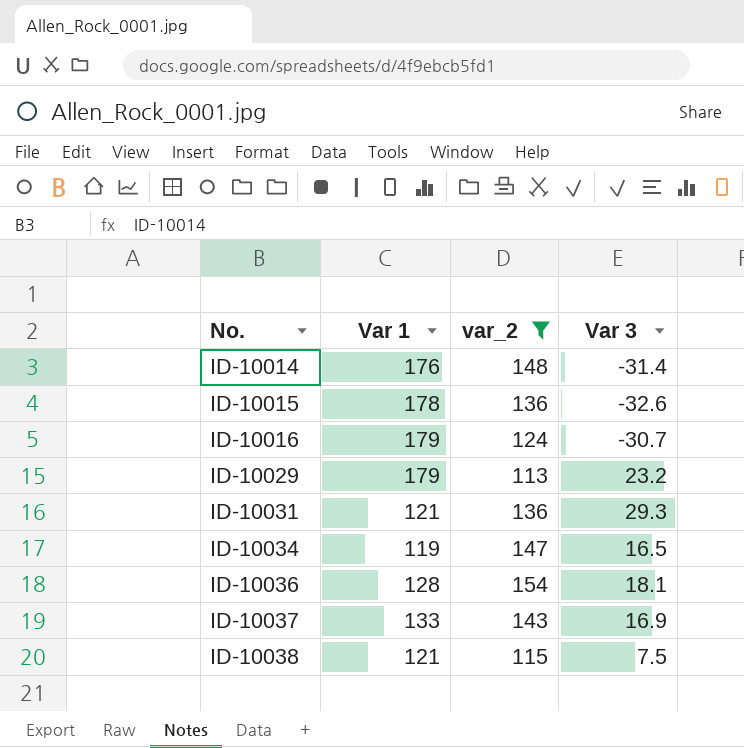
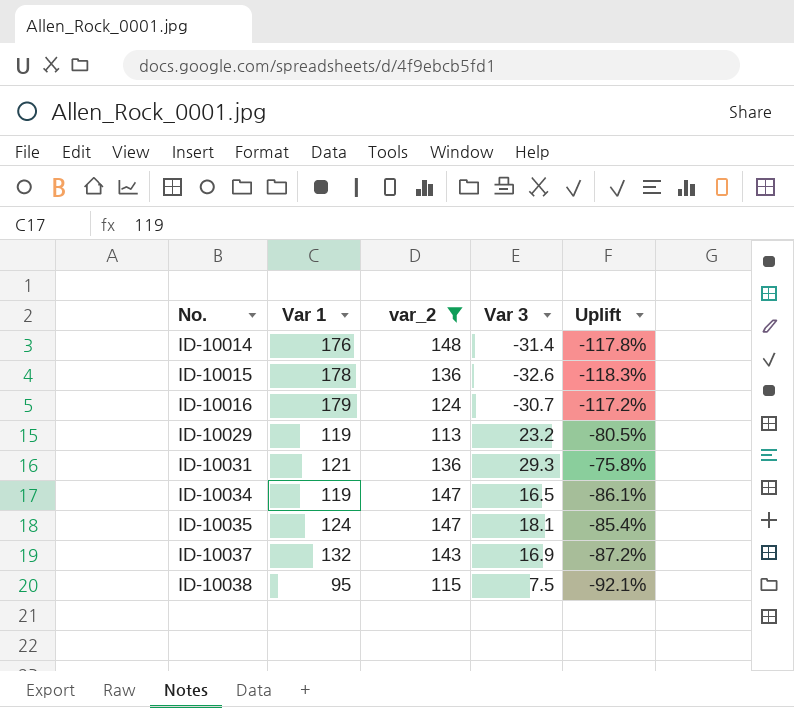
column Uplift | formula: none -> ([Var 3] - [Var 1]) / [Var 1]
row ID-10036: 128 | 154 | 18.1 -> none
ID-10029 | Var 1: 179 -> 119
row ID-10035: none -> 124 | 147 | 18.1 | -85.4%
ID-10037 | Var 1: 133 -> 132
ID-10038 | Var 1: 121 -> 95

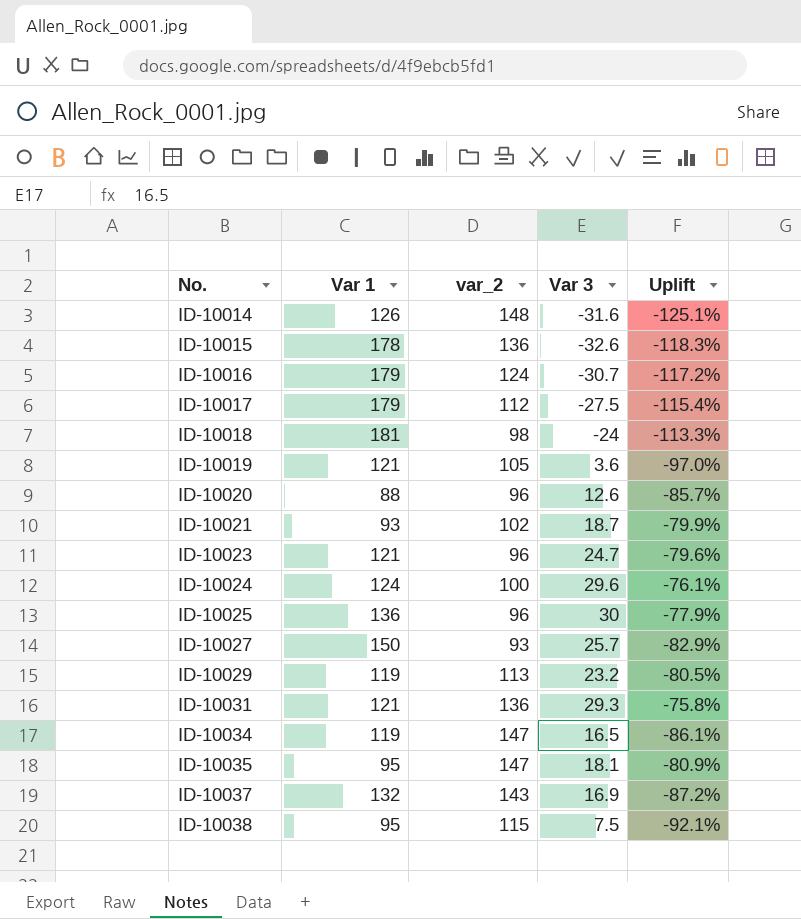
filter: var_2 >= 113 -> none
ID-10014 | Var 1: 176 -> 126
ID-10014 | Var 3: -31.4 -> -31.6
ID-10014 | Uplift: -117.8% -> -125.1%
ID-10035 | Var 1: 124 -> 95
ID-10035 | Uplift: -85.4% -> -80.9%

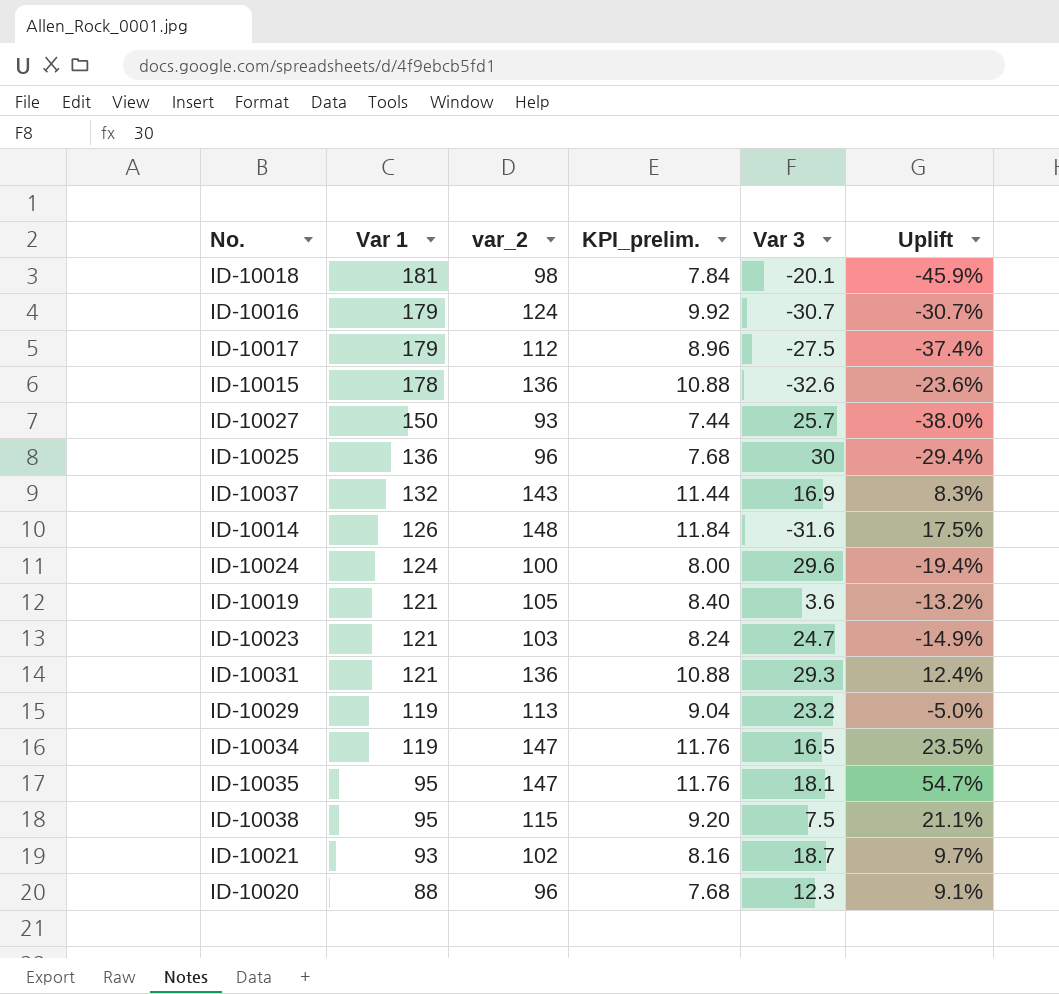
row order: No. ascending -> Var 1 descending
column KPI_prelim. | formula: none -> [var_2] * 0.08
column Uplift | formula: ([Var 3] - [Var 1]) / [Var 1] -> ([var_2] - [Var 1]) / [Var 1]
ID-10018 | Var 3: -24 -> -20.1
ID-10023 | var_2: 96 -> 103
ID-10020 | Var 3: 12.6 -> 12.3

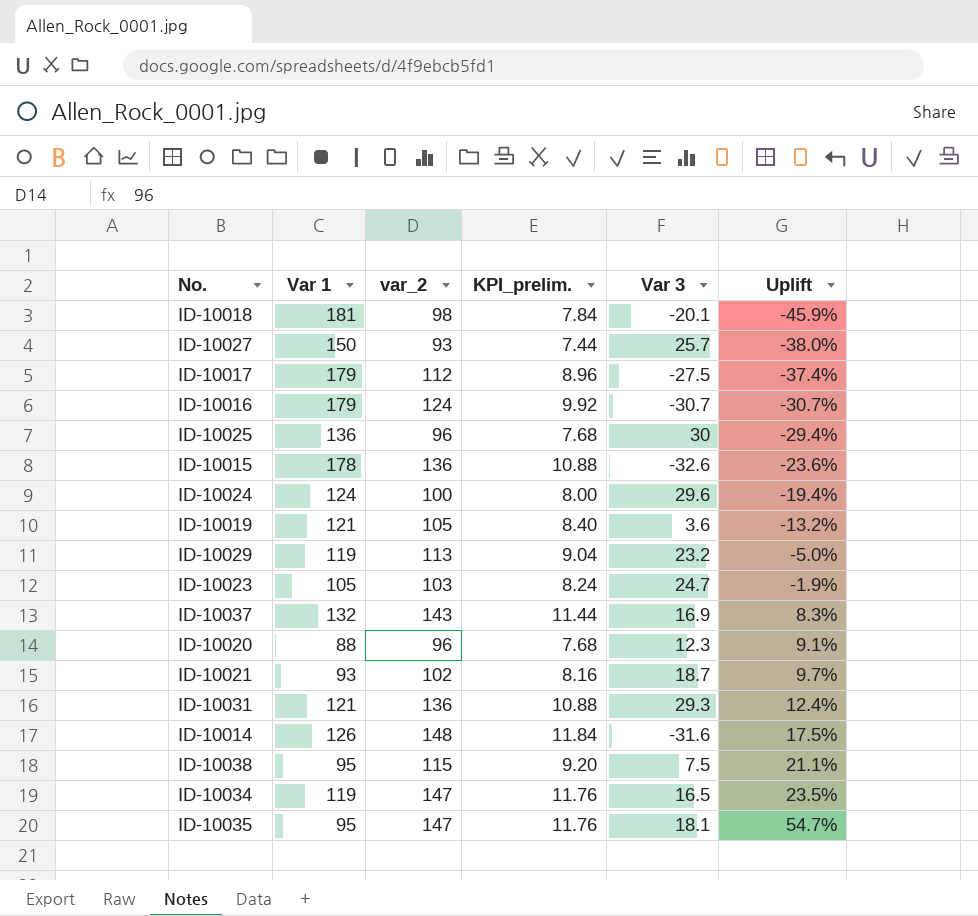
row order: Var 1 descending -> Uplift ascending
ID-10023 | Var 1: 121 -> 105
ID-10023 | Uplift: -14.9% -> -1.9%

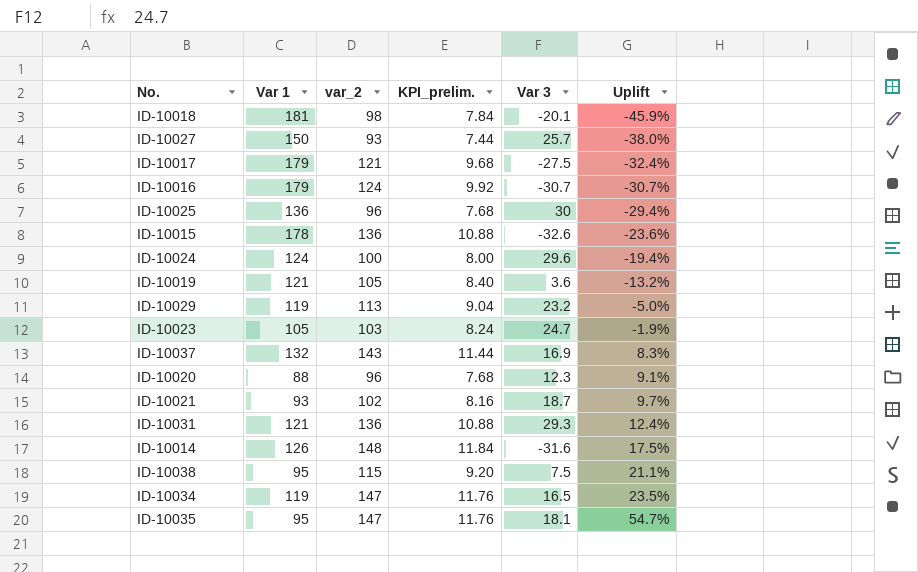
ID-10017 | var_2: 112 -> 121
ID-10017 | KPI_prelim.: 8.96 -> 9.68
ID-10017 | Uplift: -37.4% -> -32.4%

